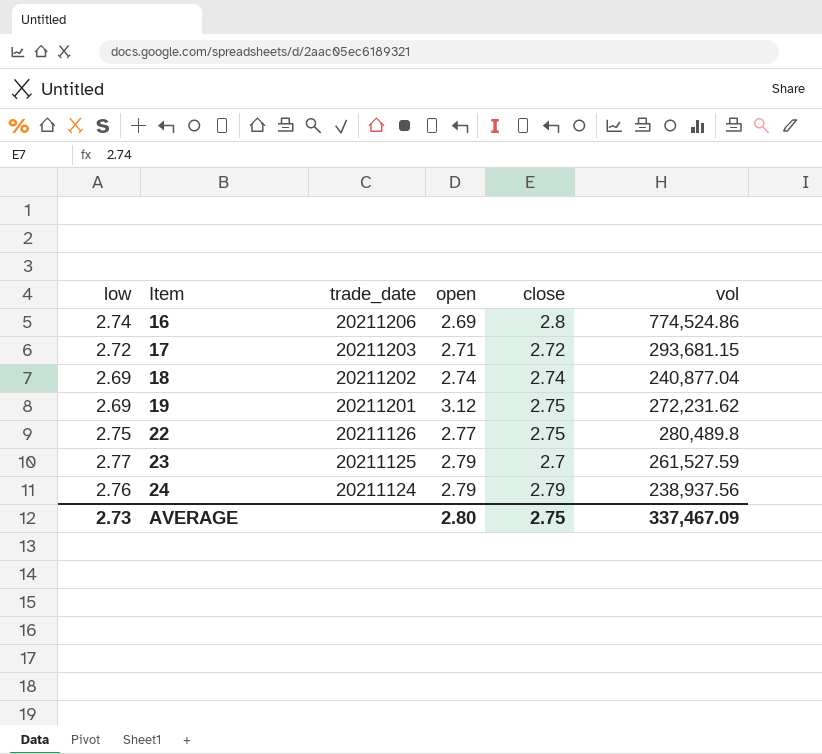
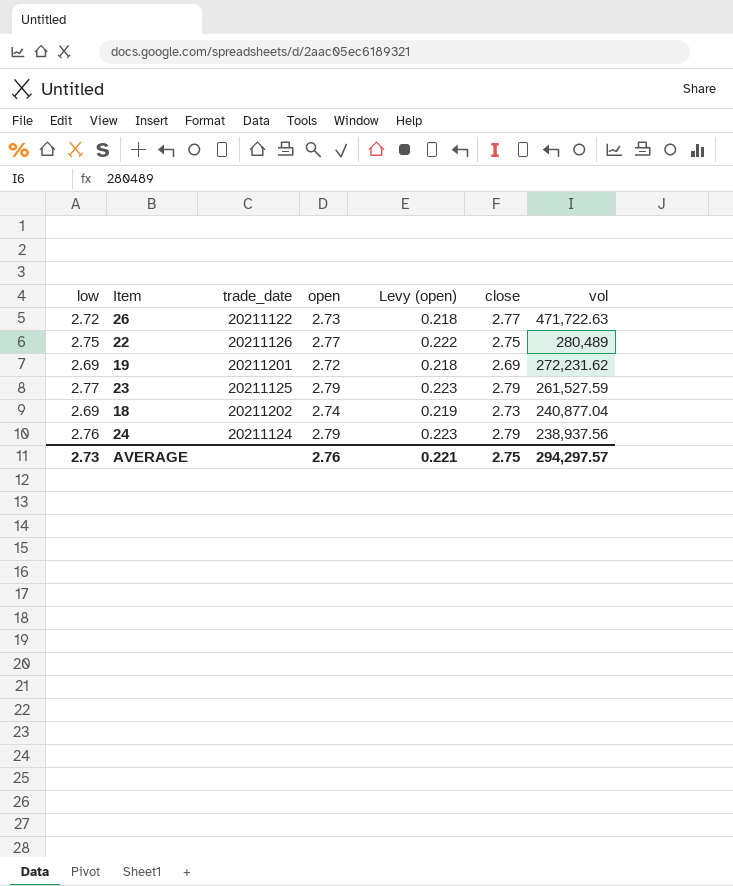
row order: Item ascending -> vol descending
column Levy (open) | formula: none -> [open] * 0.08
row 16: 2.74 | 20211206 | 2.69 | 2.8 | 774,524.86 -> none
row 17: 2.72 | 20211203 | 2.71 | 2.72 | 293,681.15 -> none
row 26: none -> 2.72 | 20211122 | 2.73 | 0.218 | 2.77 | 471,722.63
22 | vol: 280,489.8 -> 280,489
19 | open: 3.12 -> 2.72
19 | close: 2.75 -> 2.69
23 | close: 2.7 -> 2.79
18 | close: 2.74 -> 2.73
AVERAGE | open: 2.80 -> 2.76
AVERAGE | vol: 337,467.09 -> 294,297.57

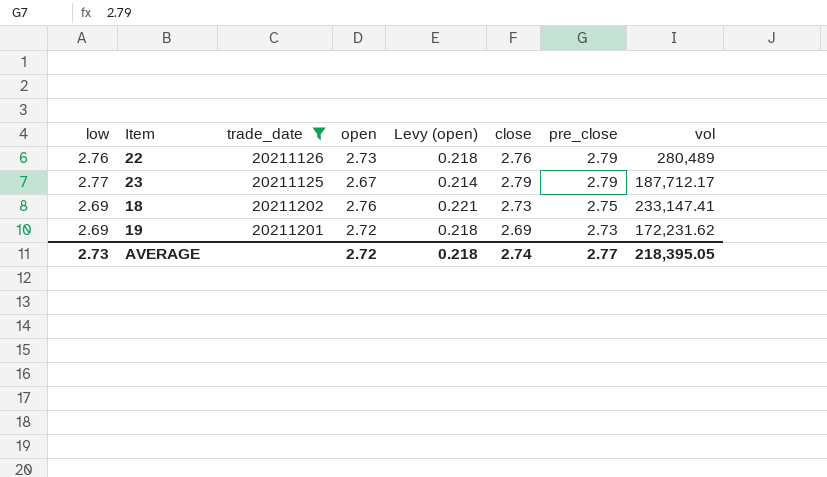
filter: none -> trade_date >= 20211125
row order: vol descending -> pre_close descending
column pre_close | position: none -> 7
22 | low: 2.75 -> 2.76
22 | open: 2.77 -> 2.73
22 | Levy (open): 0.222 -> 0.218
22 | close: 2.75 -> 2.76
23 | open: 2.79 -> 2.67
23 | Levy (open): 0.223 -> 0.214
23 | vol: 261,527.59 -> 187,712.17
18 | open: 2.74 -> 2.76
18 | Levy (open): 0.219 -> 0.221
18 | vol: 240,877.04 -> 233,147.41
19 | vol: 272,231.62 -> 172,231.62
AVERAGE | open: 2.76 -> 2.72
AVERAGE | Levy (open): 0.221 -> 0.218
AVERAGE | close: 2.75 -> 2.74
AVERAGE | vol: 294,297.57 -> 218,395.05

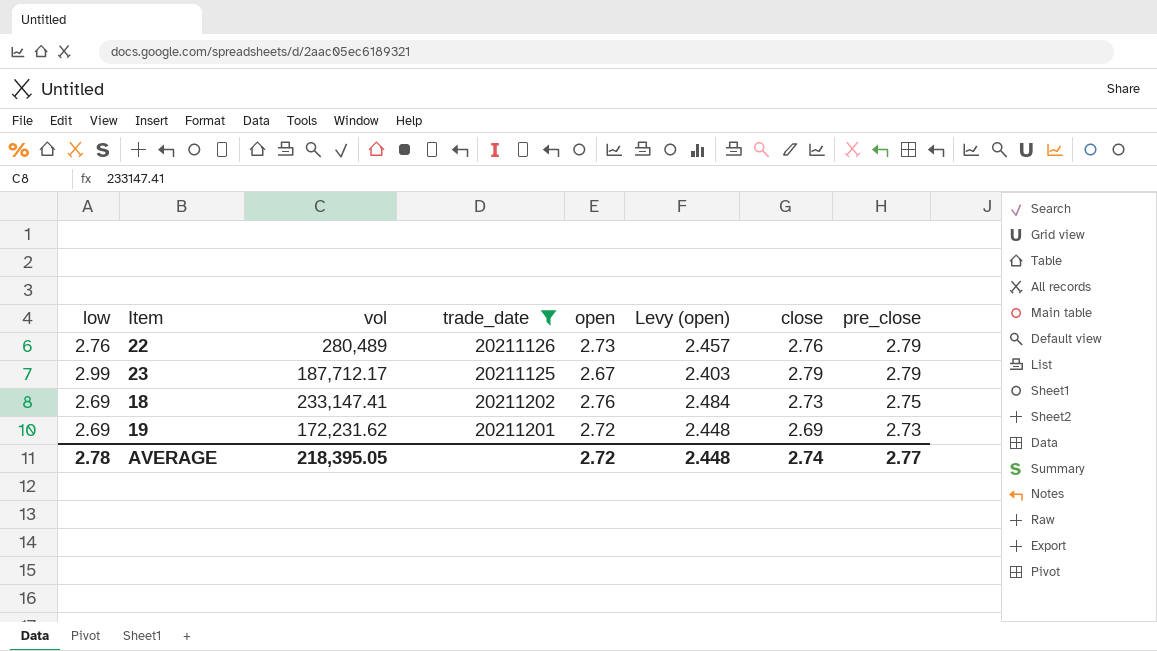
column vol | position: 8 -> 3
column Levy (open) | formula: [open] * 0.08 -> [open] * 0.9
23 | low: 2.77 -> 2.99
AVERAGE | low: 2.73 -> 2.78
AVERAGE | Levy (open): 0.218 -> 2.448

